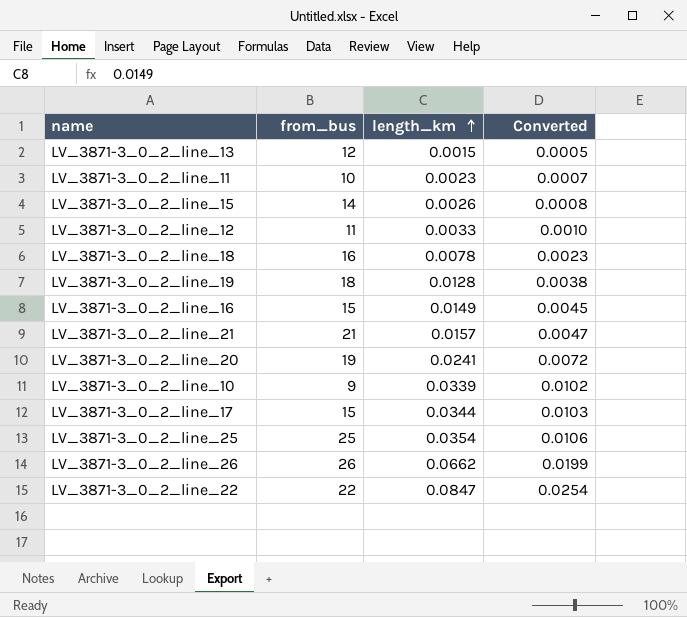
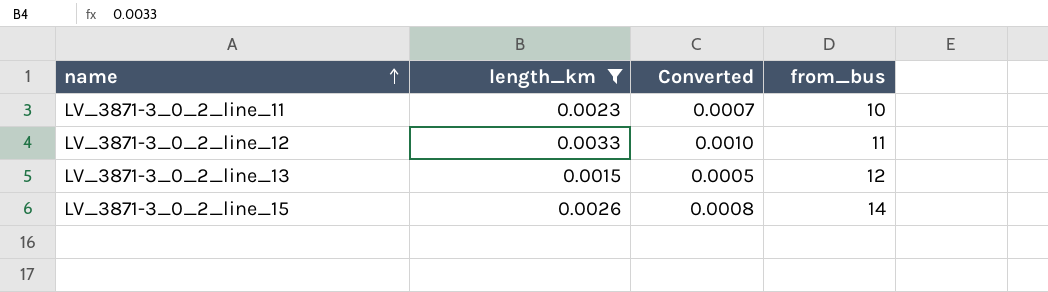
filter: none -> length_km <= 0.0033
row order: length_km ascending -> name ascending
column from_bus | position: 2 -> 4

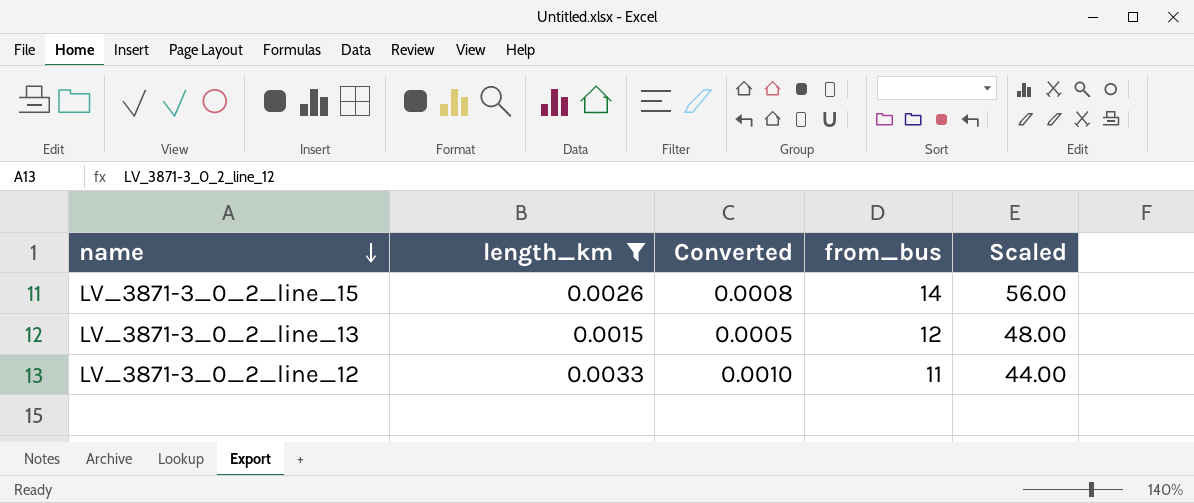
row order: name ascending -> name descending
column Scaled | formula: none -> [from_bus] * 4
row LV_3871-3_0_2_line_11: 0.0023 | 0.0007 | 10 -> none

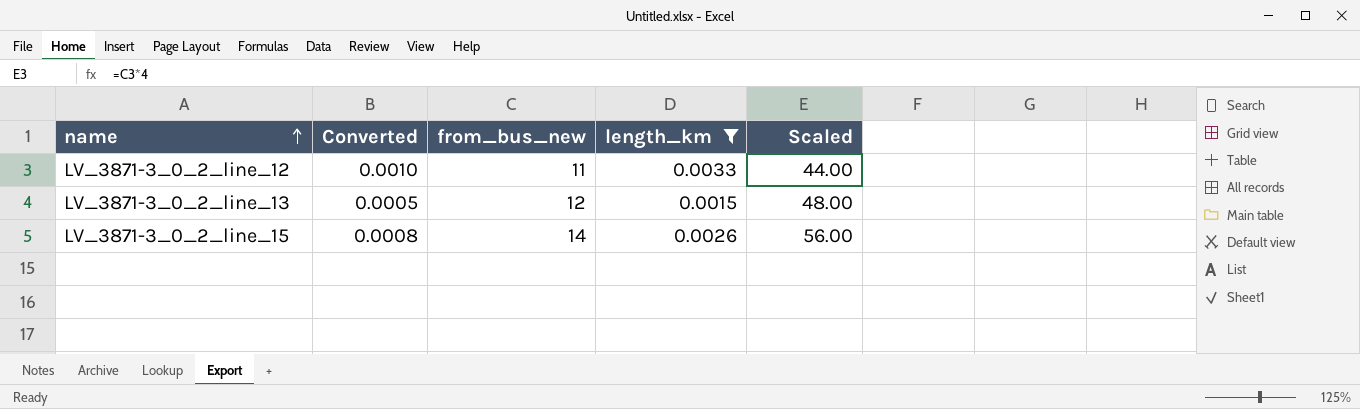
row order: name descending -> name ascending
column name: from_bus -> from_bus_new
column length_km | position: 2 -> 4

